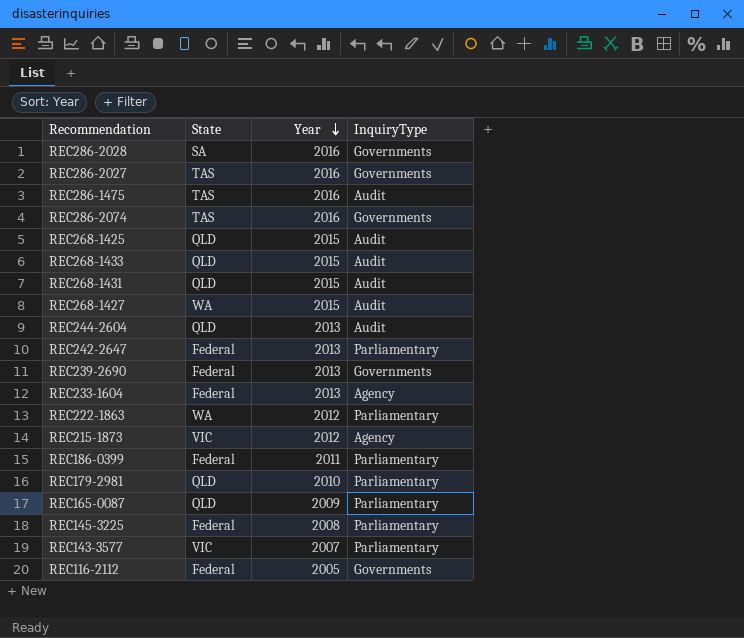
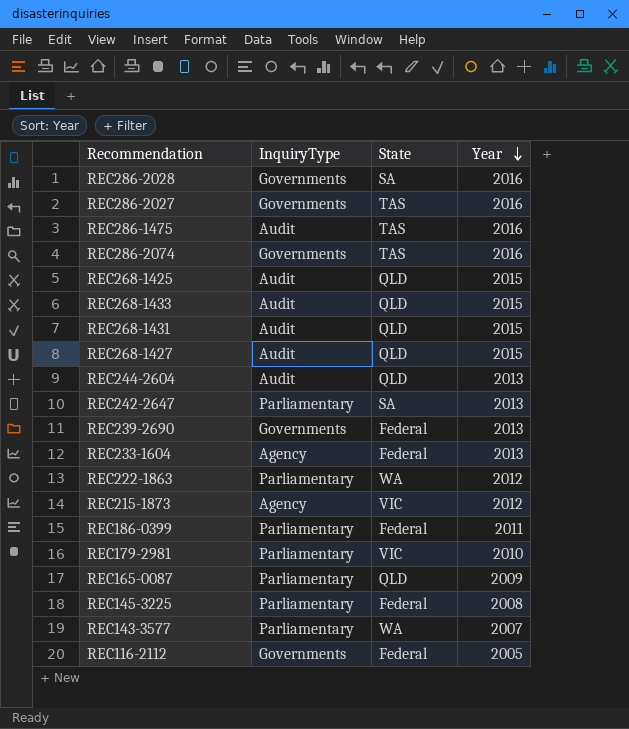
column InquiryType | position: 4 -> 2
REC268-1427 | State: WA -> QLD
REC242-2647 | State: Federal -> SA
REC179-2981 | State: QLD -> VIC
REC143-3577 | State: VIC -> WA

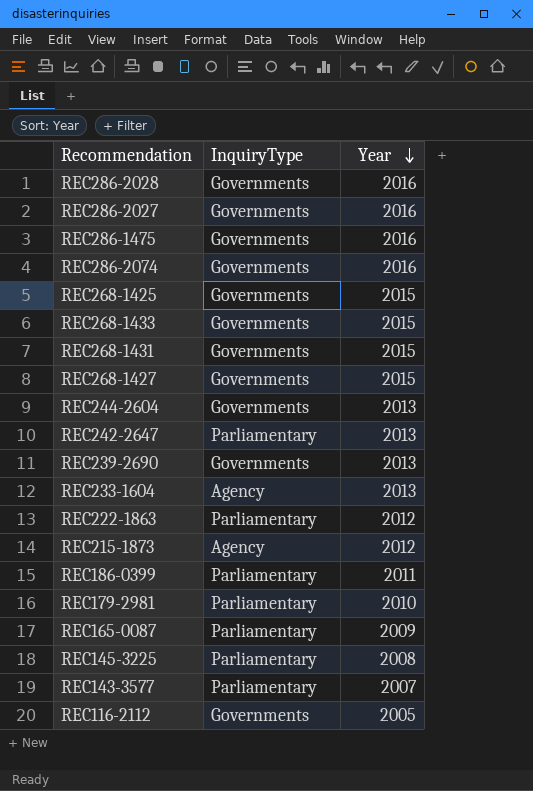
column State | position: 3 -> none
REC286-1475 | InquiryType: Audit -> Governments
REC268-1425 | InquiryType: Audit -> Governments
REC268-1433 | InquiryType: Audit -> Governments
REC268-1431 | InquiryType: Audit -> Governments
REC268-1427 | InquiryType: Audit -> Governments
REC244-2604 | InquiryType: Audit -> Governments

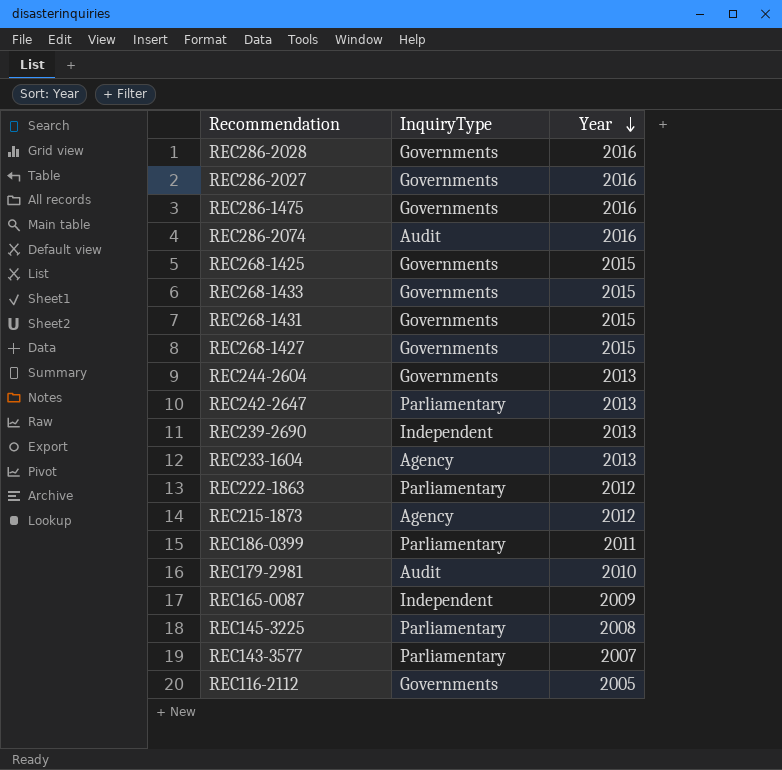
REC286-2074 | InquiryType: Governments -> Audit
REC239-2690 | InquiryType: Governments -> Independent
REC179-2981 | InquiryType: Parliamentary -> Audit
REC165-0087 | InquiryType: Parliamentary -> Independent

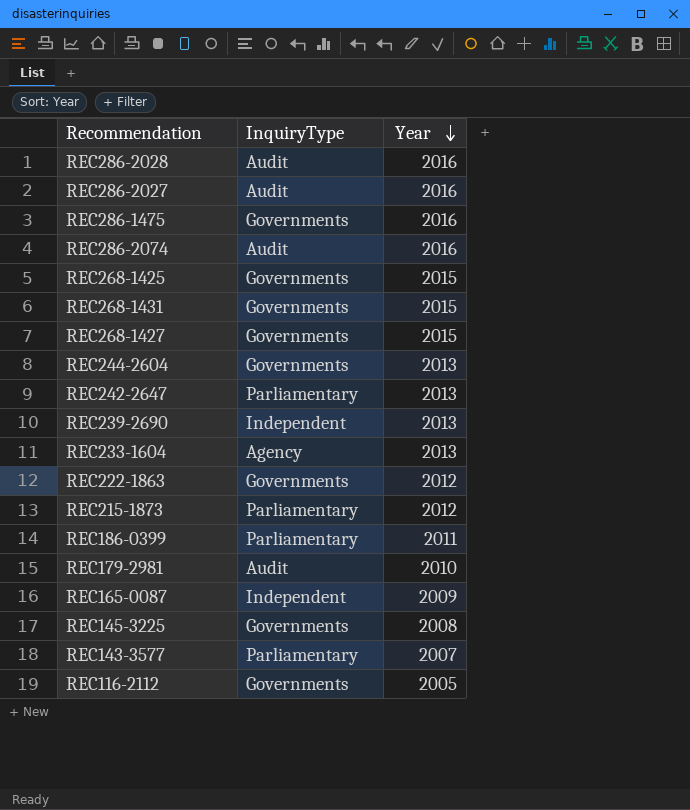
row REC268-1433: Governments | 2015 -> none
REC286-2028 | InquiryType: Governments -> Audit
REC286-2027 | InquiryType: Governments -> Audit
REC222-1863 | InquiryType: Parliamentary -> Governments
REC215-1873 | InquiryType: Agency -> Parliamentary
REC145-3225 | InquiryType: Parliamentary -> Governments

